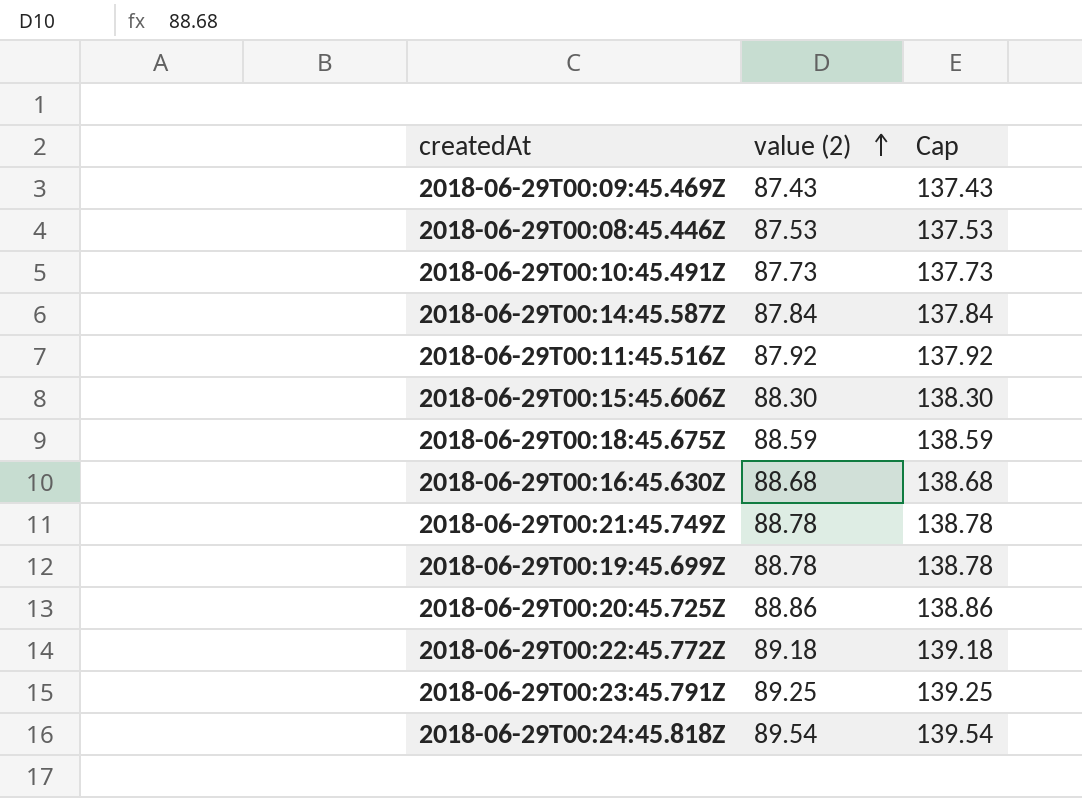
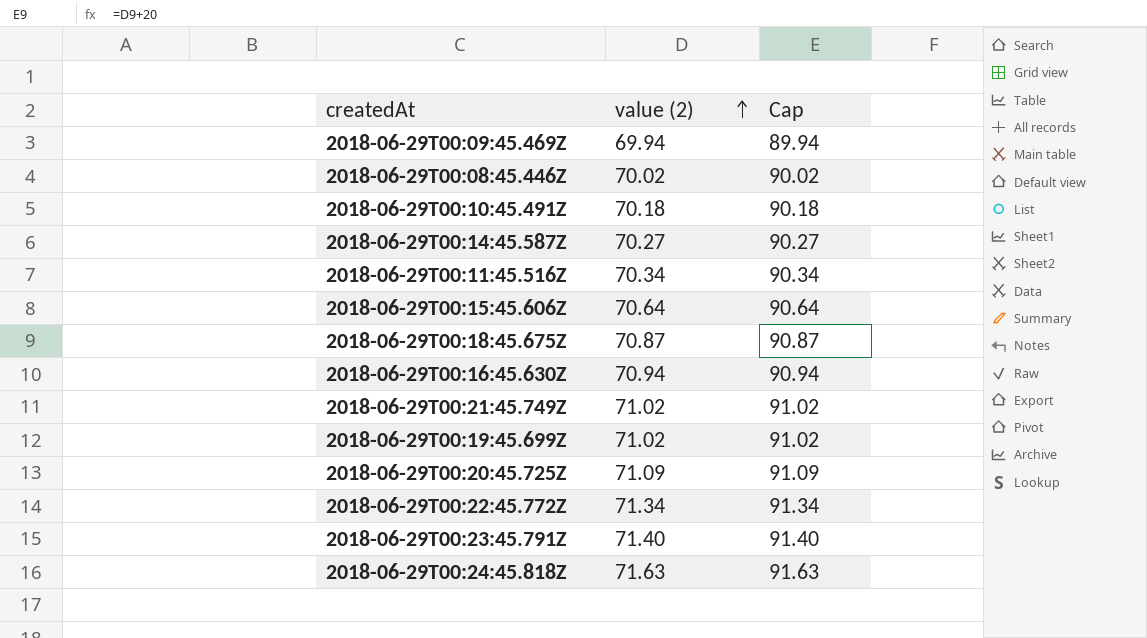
column Cap | formula: [value (2)] + 50 -> [value (2)] + 20
2018-06-29T00:09:45.469Z | value (2): 87.43 -> 69.94
2018-06-29T00:08:45.446Z | value (2): 87.53 -> 70.02
2018-06-29T00:10:45.491Z | value (2): 87.73 -> 70.18
2018-06-29T00:14:45.587Z | value (2): 87.84 -> 70.27
2018-06-29T00:11:45.516Z | value (2): 87.92 -> 70.34
2018-06-29T00:15:45.606Z | value (2): 88.30 -> 70.64
2018-06-29T00:18:45.675Z | value (2): 88.59 -> 70.87
2018-06-29T00:16:45.630Z | value (2): 88.68 -> 70.94
2018-06-29T00:21:45.749Z | value (2): 88.78 -> 71.02
2018-06-29T00:19:45.699Z | value (2): 88.78 -> 71.02
2018-06-29T00:20:45.725Z | value (2): 88.86 -> 71.09
2018-06-29T00:22:45.772Z | value (2): 89.18 -> 71.34
2018-06-29T00:23:45.791Z | value (2): 89.25 -> 71.40
2018-06-29T00:24:45.818Z | value (2): 89.54 -> 71.63

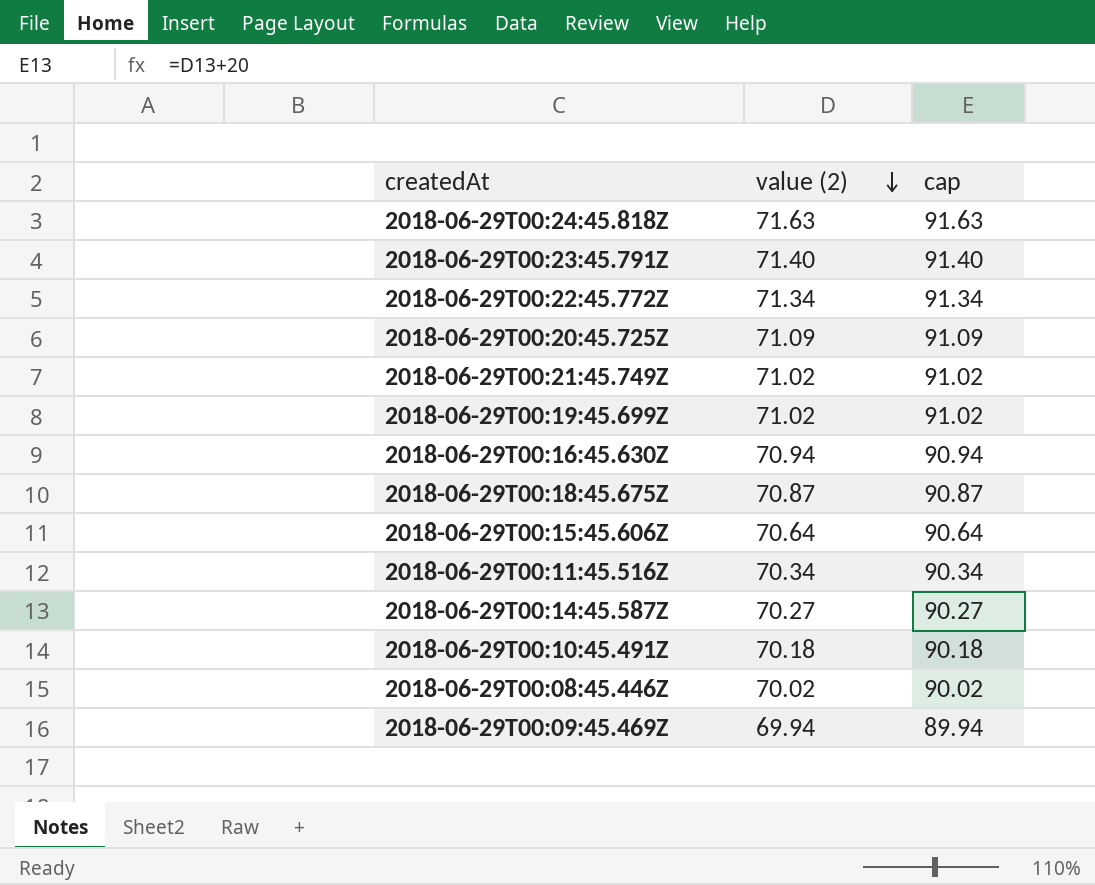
row order: value (2) ascending -> value (2) descending
column name: Cap -> cap

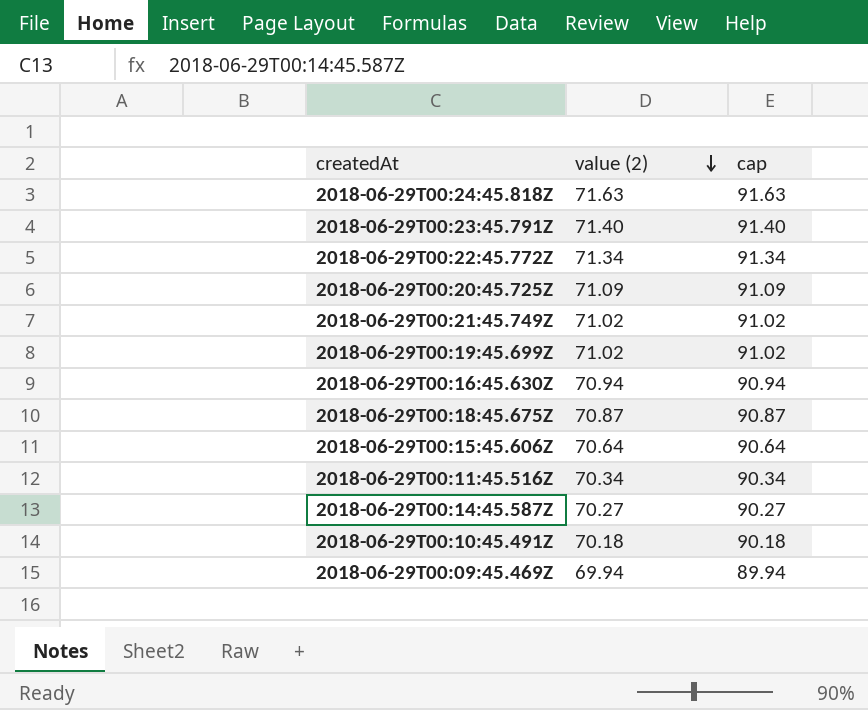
row 2018-06-29T00:08:45.446Z: 70.02 | 90.02 -> none

